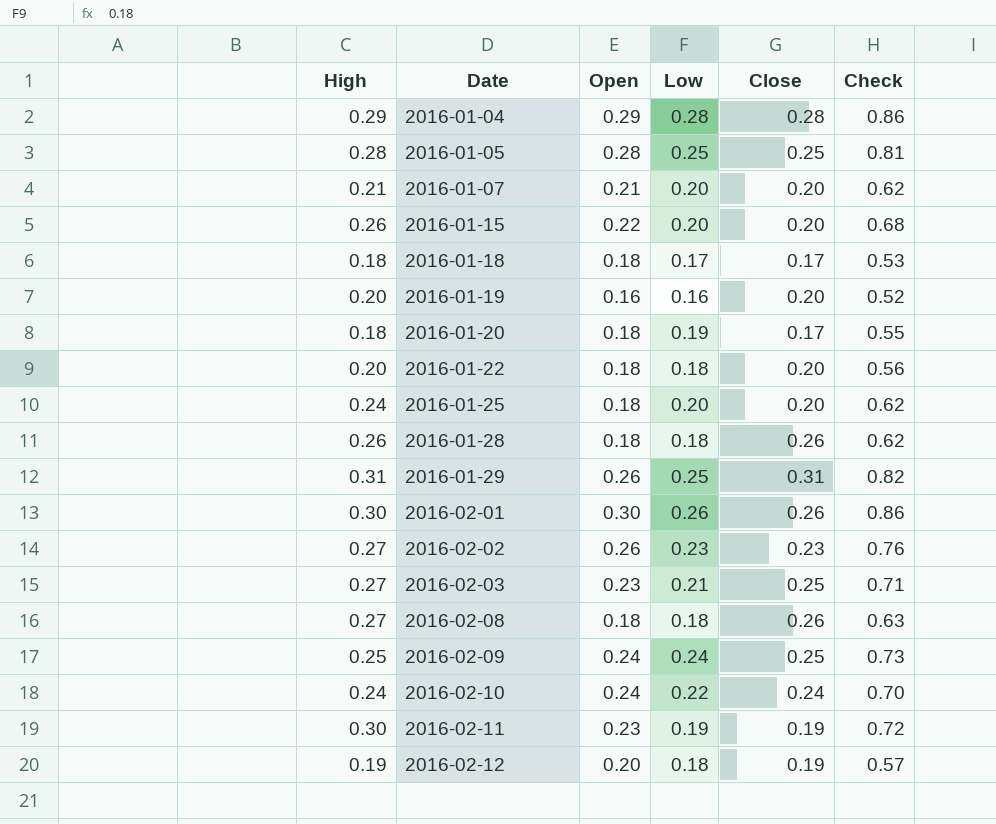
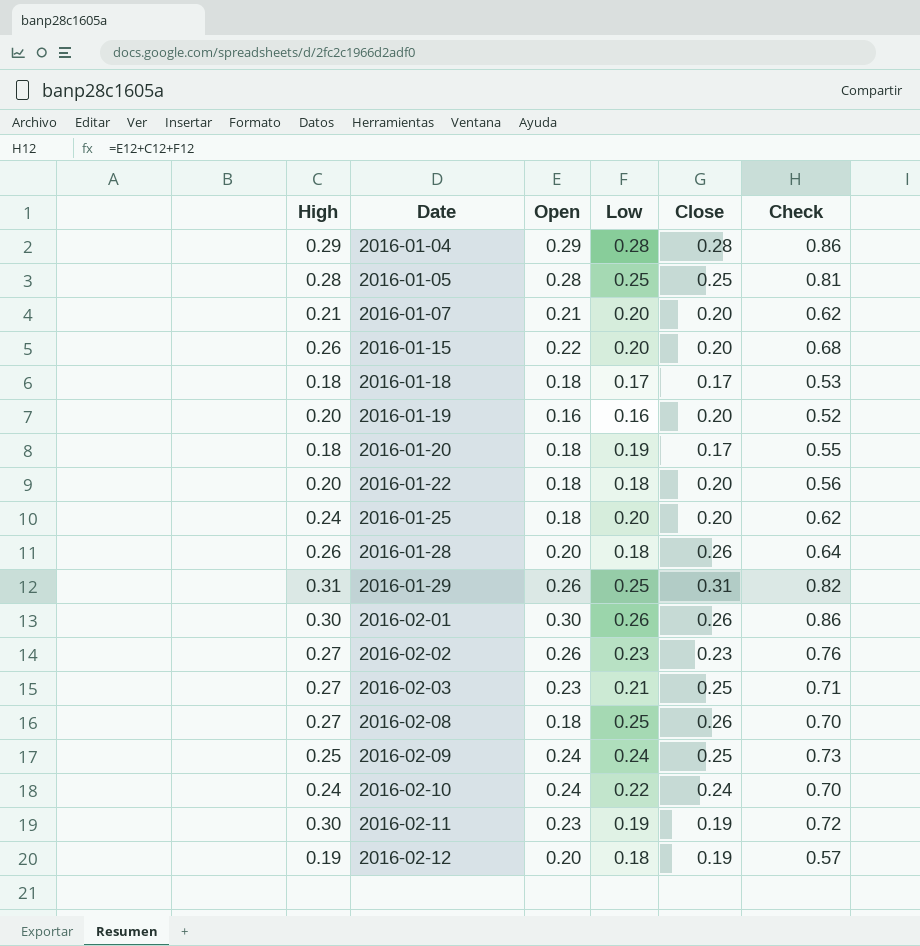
2016-01-28 | Open: 0.18 -> 0.20
2016-01-28 | Check: 0.62 -> 0.64
2016-02-08 | Low: 0.18 -> 0.25
2016-02-08 | Check: 0.63 -> 0.70

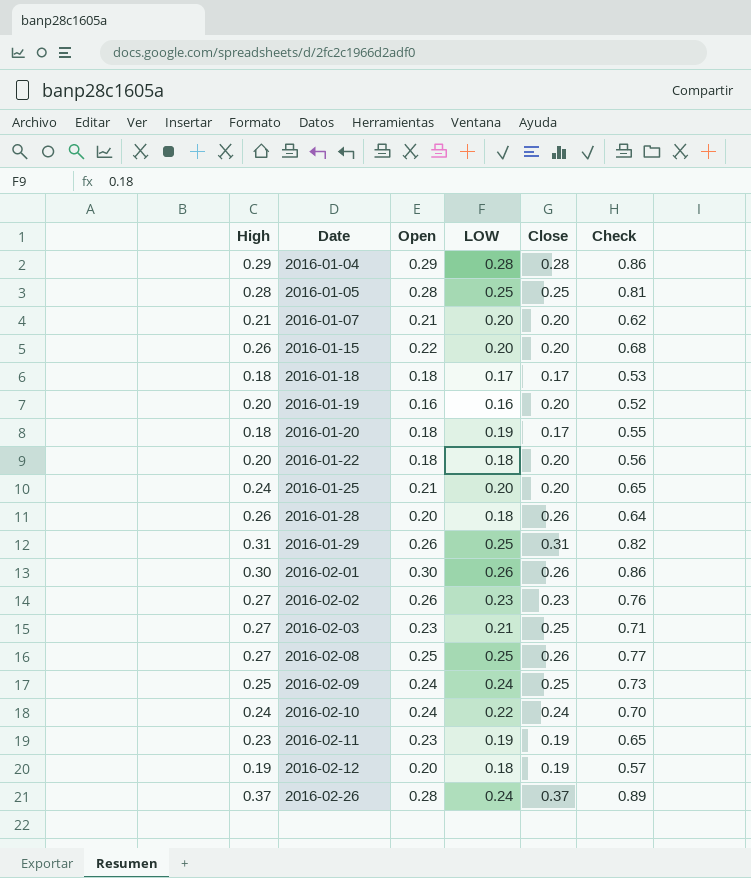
column name: Low -> LOW
2016-01-25 | Open: 0.18 -> 0.21
2016-01-25 | Check: 0.62 -> 0.65
2016-02-08 | Open: 0.18 -> 0.25
2016-02-08 | Check: 0.70 -> 0.77
2016-02-11 | High: 0.30 -> 0.23
2016-02-11 | Check: 0.72 -> 0.65
row 2016-02-26: none -> 0.37 | 0.28 | 0.24 | 0.37 | 0.89

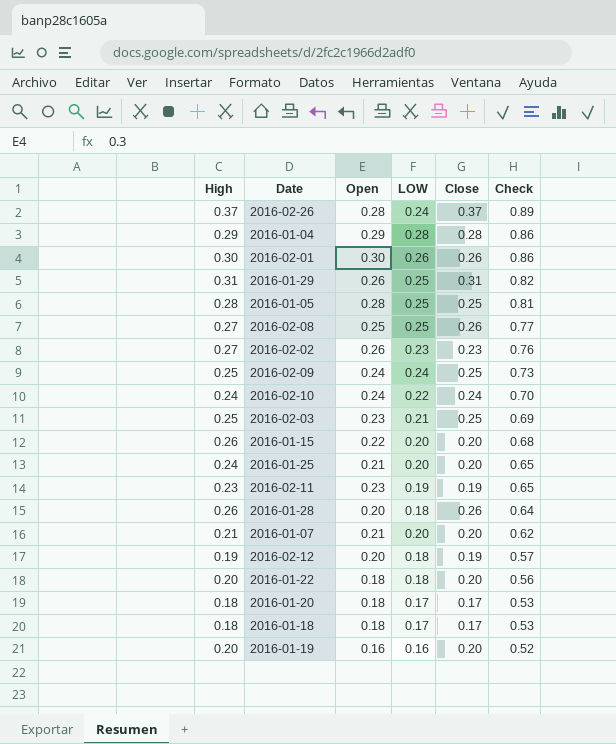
row order: Date ascending -> Check descending
2016-02-03 | High: 0.27 -> 0.25
2016-02-03 | Check: 0.71 -> 0.69
2016-01-20 | LOW: 0.19 -> 0.17
2016-01-20 | Check: 0.55 -> 0.53

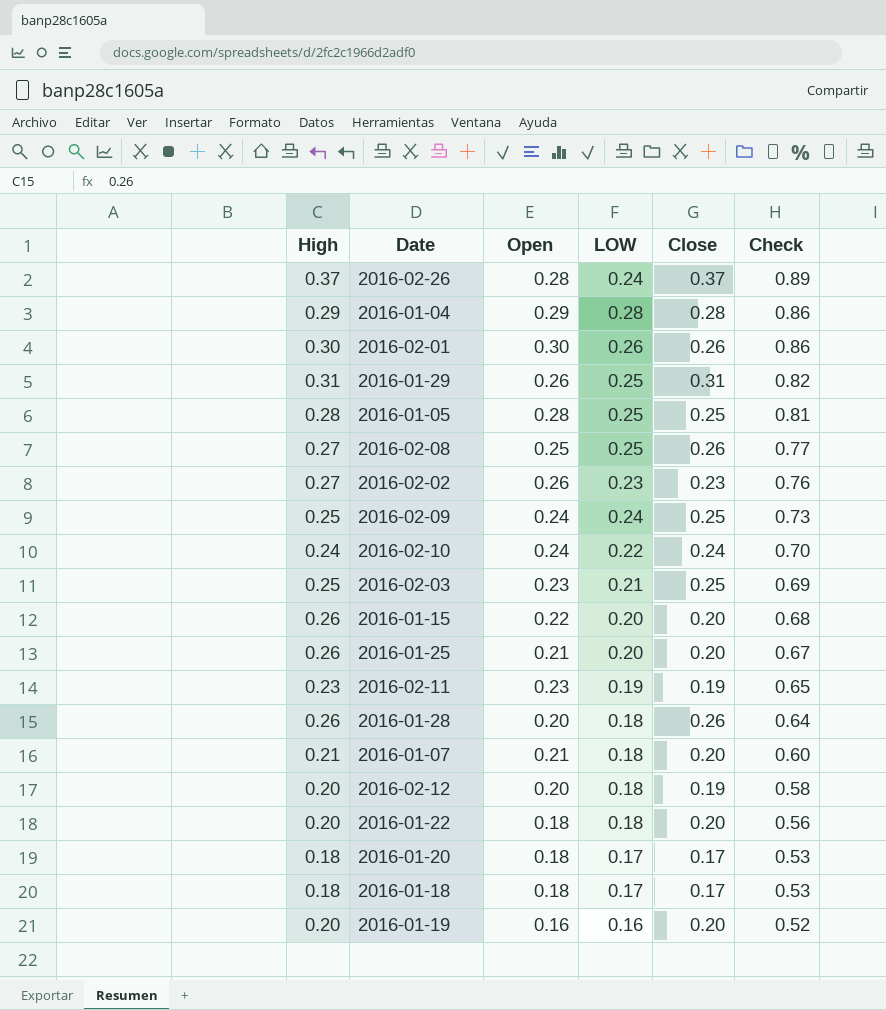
2016-01-25 | High: 0.24 -> 0.26
2016-01-25 | Check: 0.65 -> 0.67
2016-01-07 | LOW: 0.20 -> 0.18
2016-01-07 | Check: 0.62 -> 0.60
2016-02-12 | High: 0.19 -> 0.20
2016-02-12 | Check: 0.57 -> 0.58

